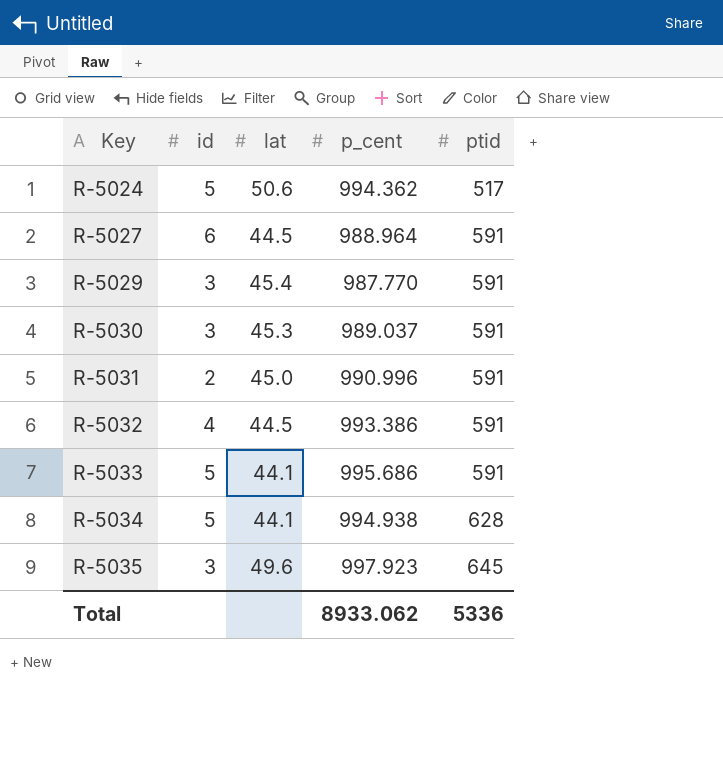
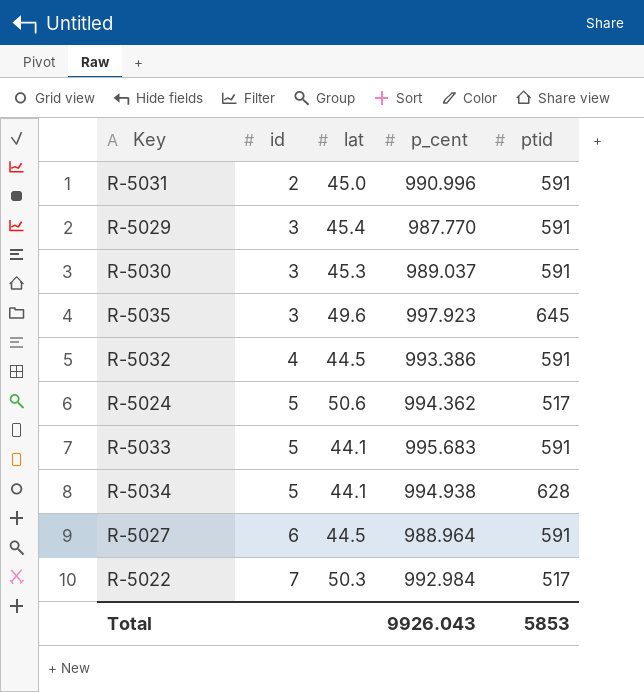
row order: Key ascending -> id ascending
R-5033 | p_cent: 995.686 -> 995.683
row R-5022: none -> 7 | 50.3 | 992.984 | 517
Total | p_cent: 8933.062 -> 9926.043
Total | ptid: 5336 -> 5853

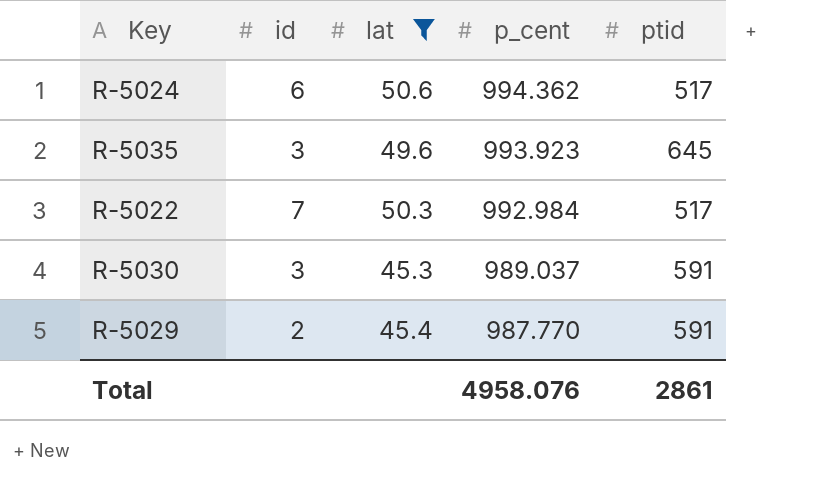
filter: none -> lat >= 45.3
row order: id ascending -> p_cent descending
R-5024 | id: 5 -> 6
R-5035 | p_cent: 997.923 -> 993.923
R-5029 | id: 3 -> 2
Total | p_cent: 9926.043 -> 4958.076
Total | ptid: 5853 -> 2861

